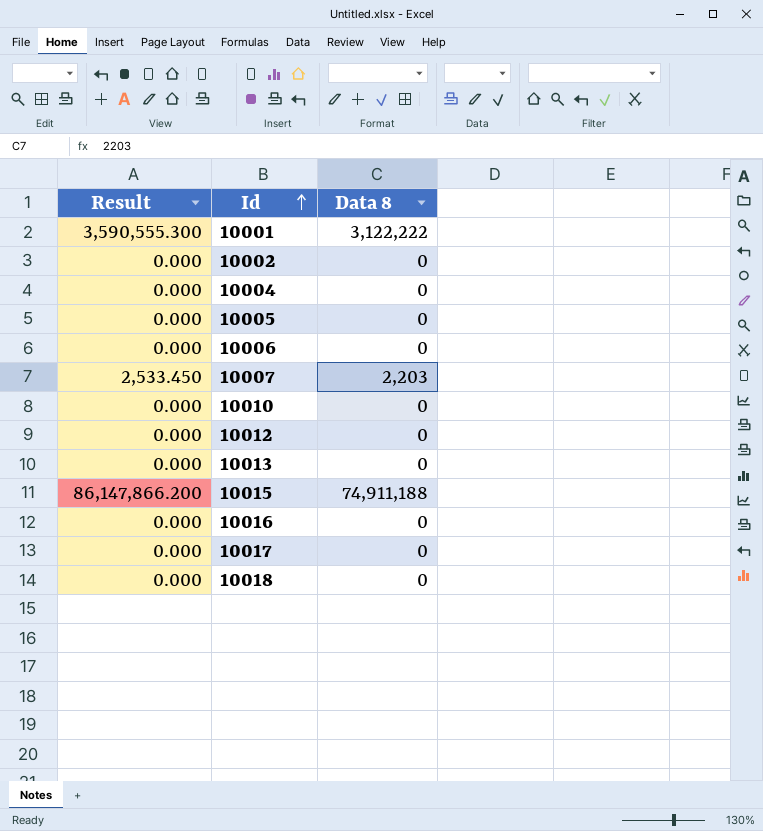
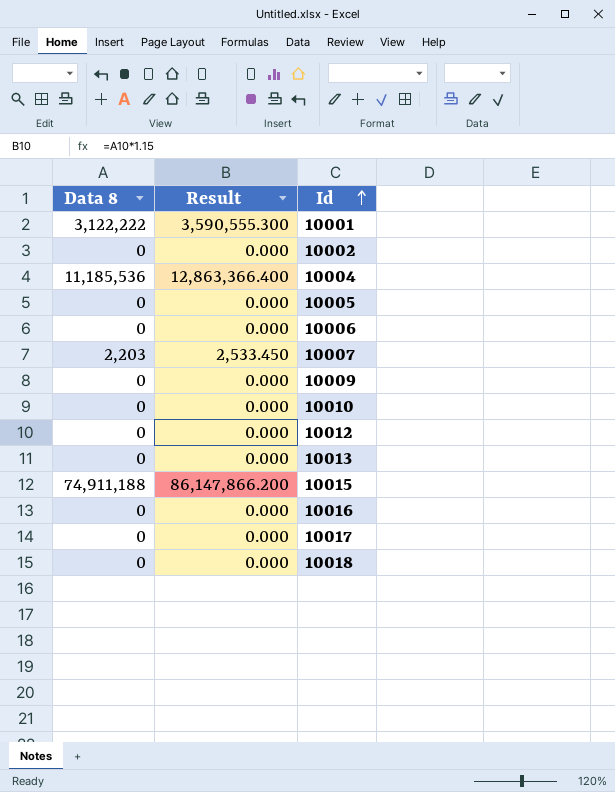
column Data 8 | position: 3 -> 1
10004 | Data 8: 0 -> 11,185,536
10004 | Result: 0.000 -> 12,863,366.400
row 10009: none -> 0 | 0.000

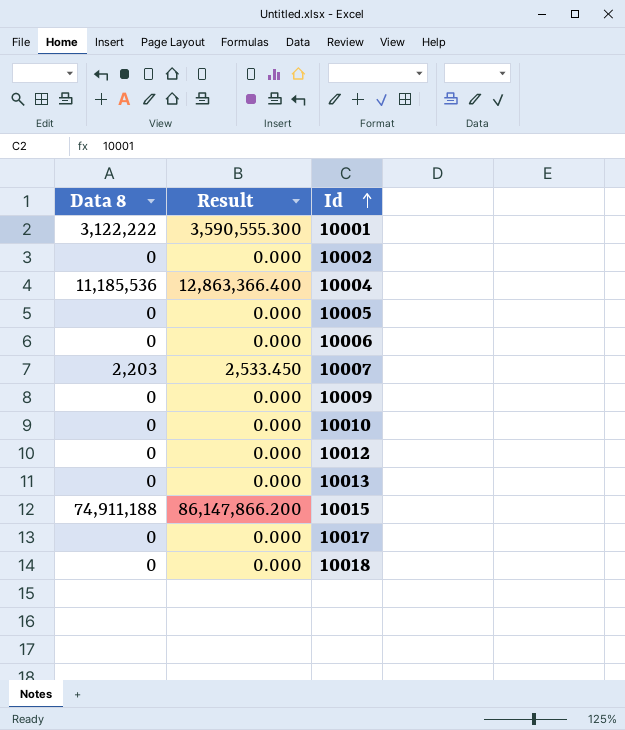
row 10016: 0 | 0.000 -> none

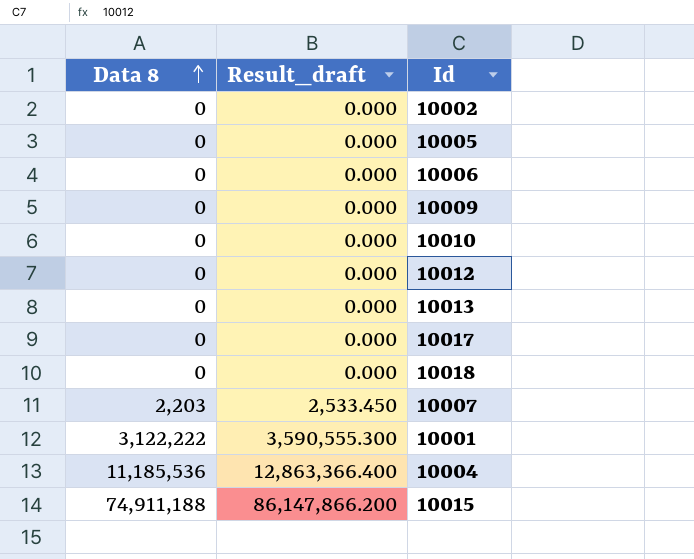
row order: Id ascending -> Data 8 ascending
column name: Result -> Result_draft

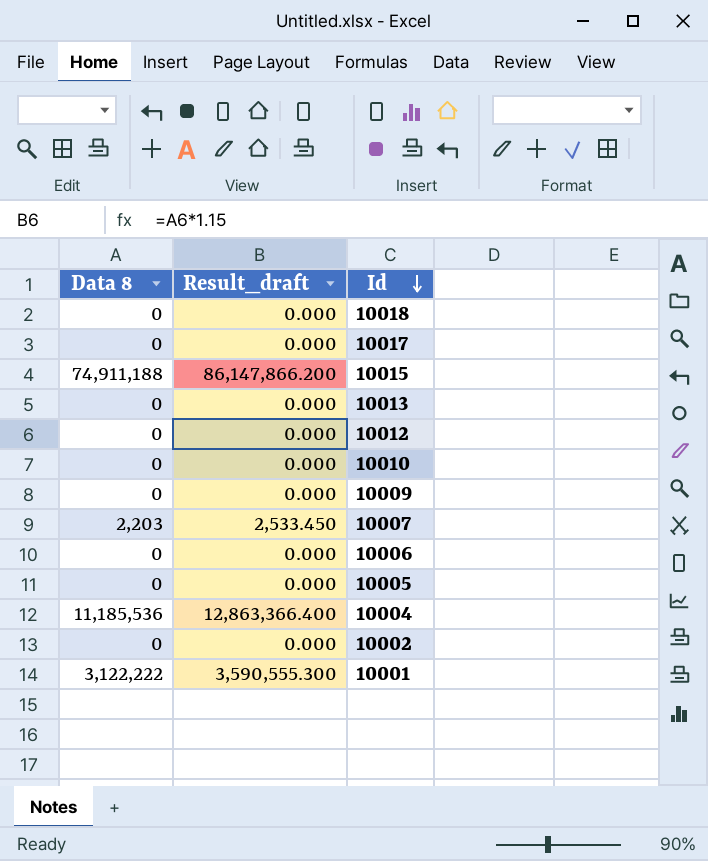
row order: Data 8 ascending -> Id descending

